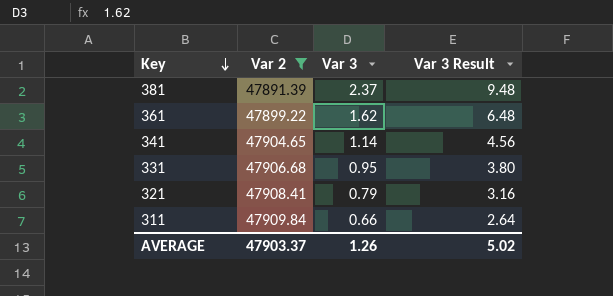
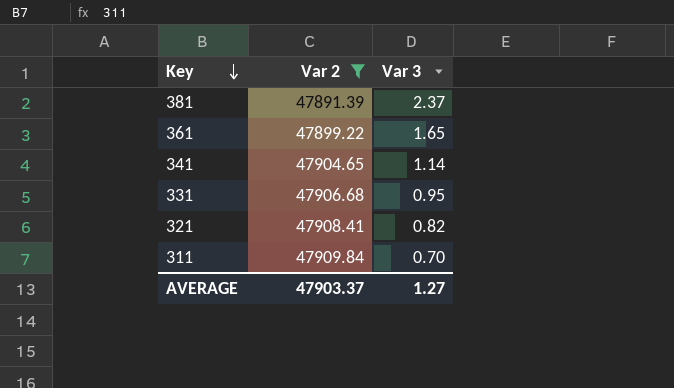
column Var 3 Result | formula: [Var 3] * 4 -> none
361 | Var 3: 1.62 -> 1.65
321 | Var 3: 0.79 -> 0.82
311 | Var 3: 0.66 -> 0.70
AVERAGE | Var 3: 1.26 -> 1.27

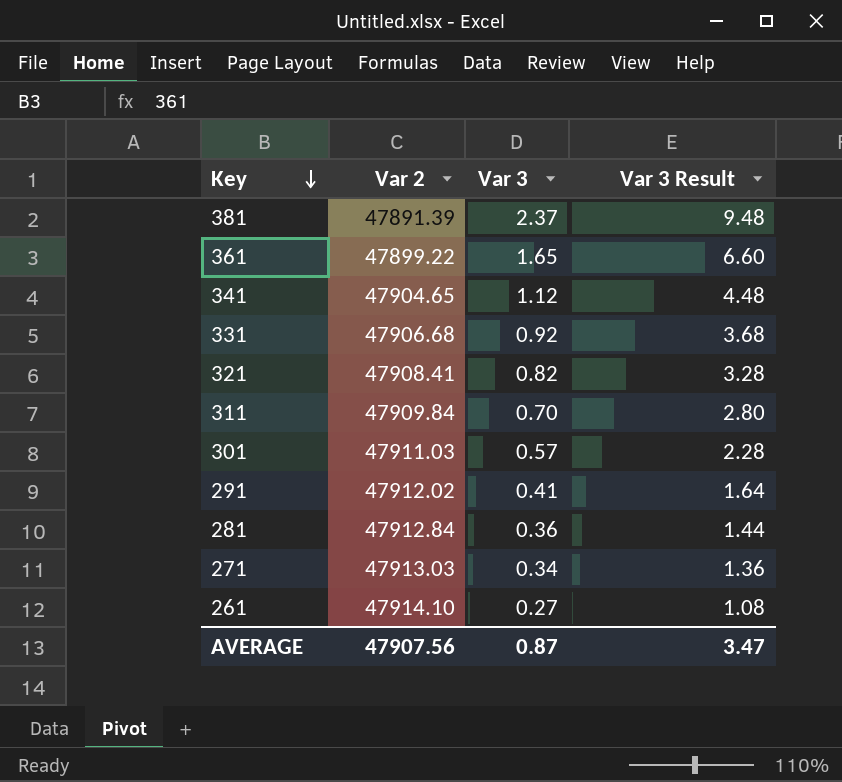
filter: Var 2 <= 47909.84 -> none
column Var 3 Result | formula: none -> [Var 3] * 4
341 | Var 3: 1.14 -> 1.12
331 | Var 3: 0.95 -> 0.92
AVERAGE | Var 2: 47903.37 -> 47907.56
AVERAGE | Var 3: 1.27 -> 0.87

